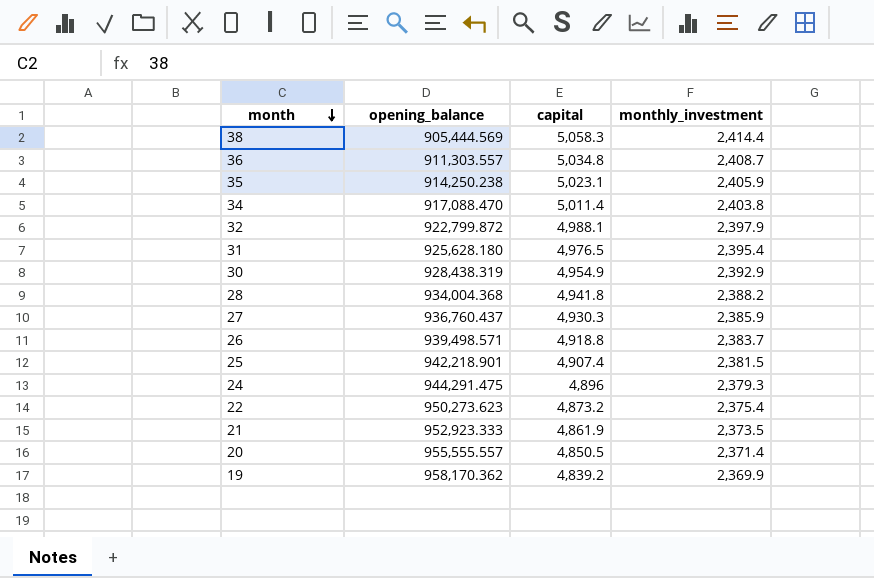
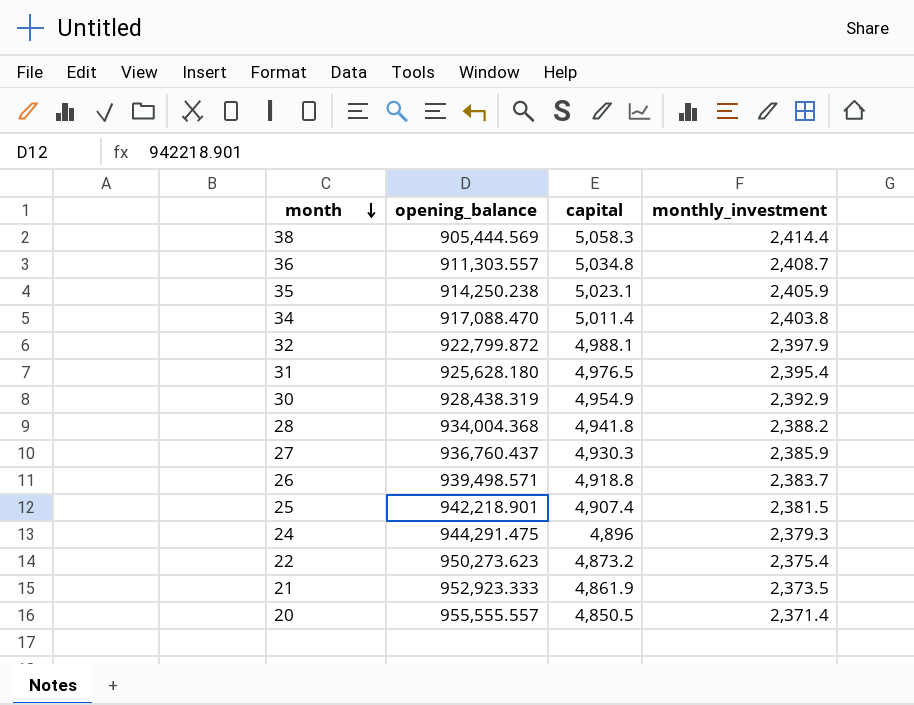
row 19: 958,170.362 | 4,839.2 | 2,369.9 -> none

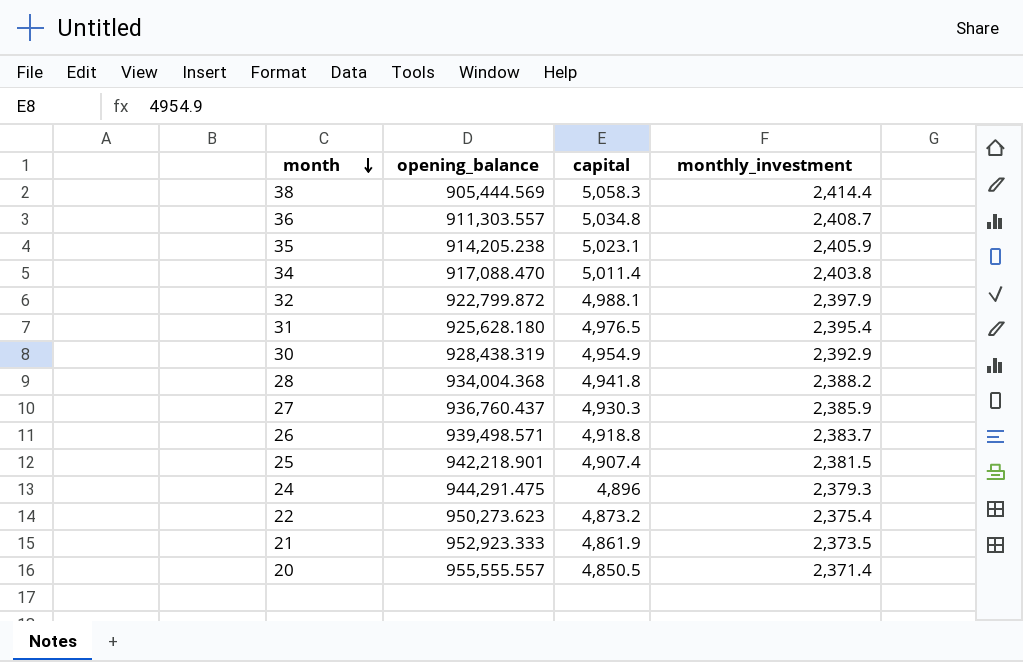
35 | opening_balance: 914,250.238 -> 914,205.238

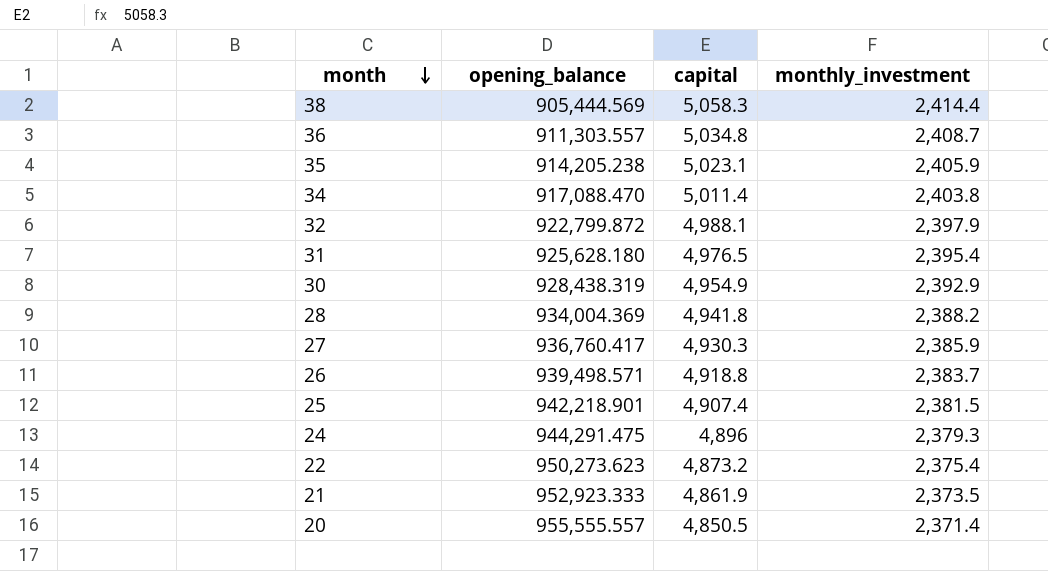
28 | opening_balance: 934,004.368 -> 934,004.369
27 | opening_balance: 936,760.437 -> 936,760.417

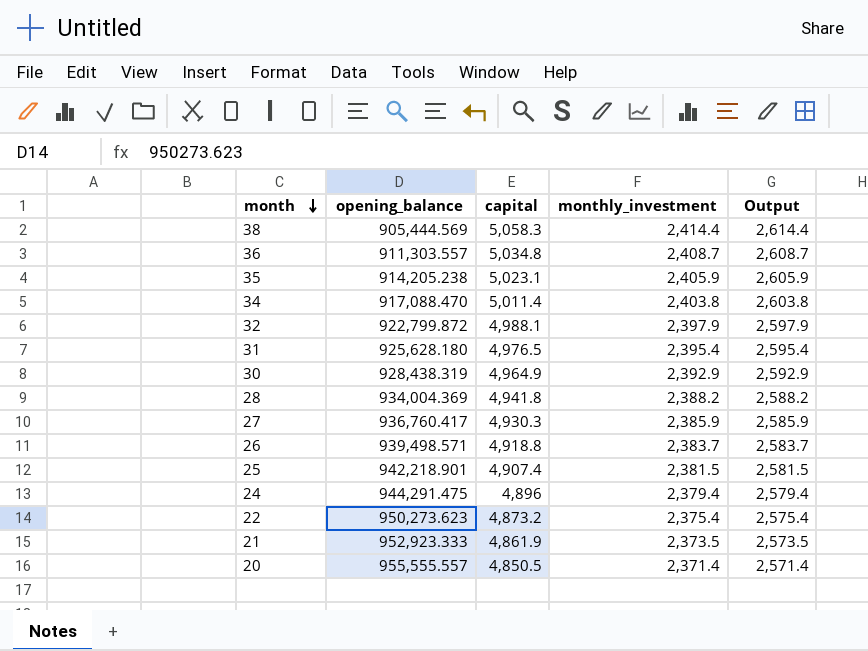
column Output | formula: none -> [monthly_investment] + 200
30 | capital: 4,954.9 -> 4,964.9
24 | monthly_investment: 2,379.3 -> 2,379.4

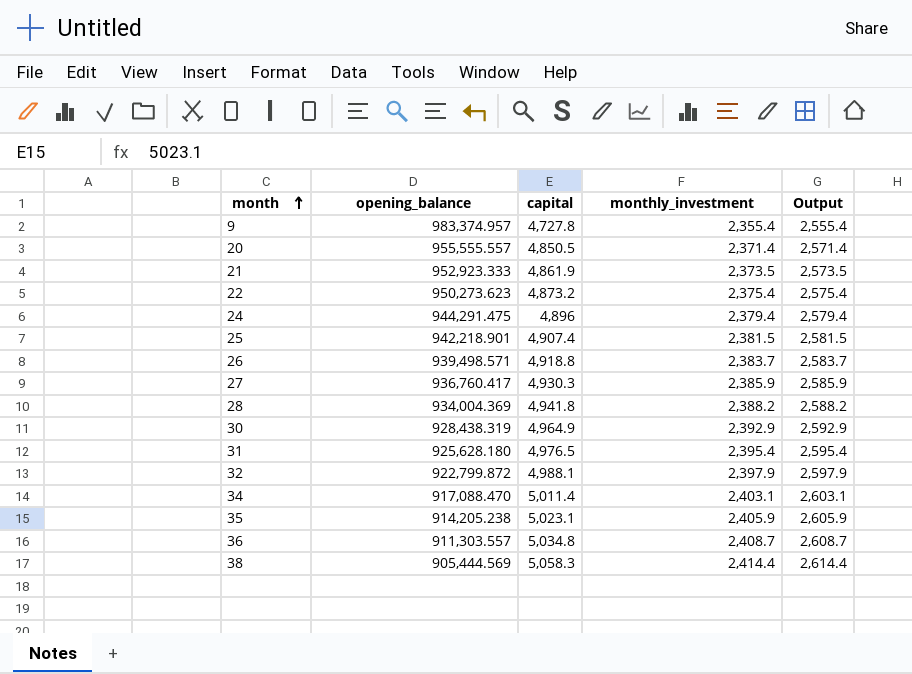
row order: month descending -> month ascending
row 9: none -> 983,374.957 | 4,727.8 | 2,355.4 | 2,555.4
34 | monthly_investment: 2,403.8 -> 2,403.1
34 | Output: 2,603.8 -> 2,603.1

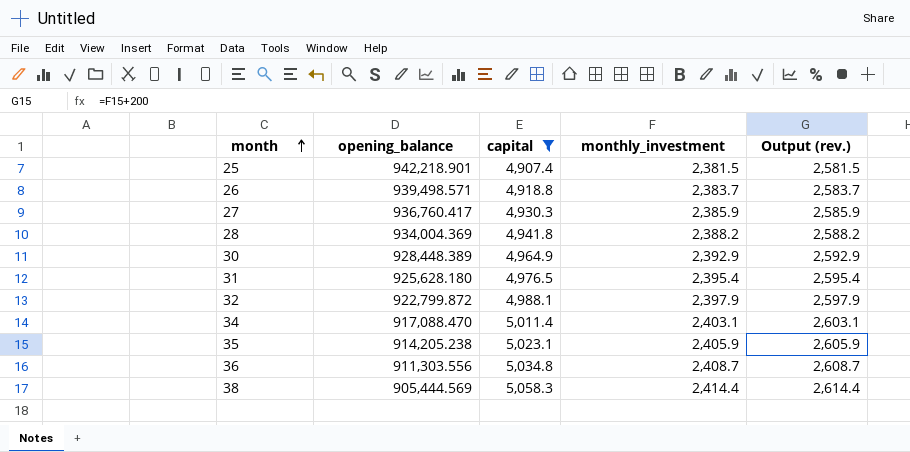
filter: none -> capital >= 4,907.4
column name: Output -> Output (rev.)
30 | opening_balance: 928,438.319 -> 928,448.389
36 | opening_balance: 911,303.557 -> 911,303.556

